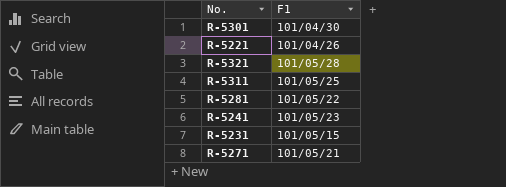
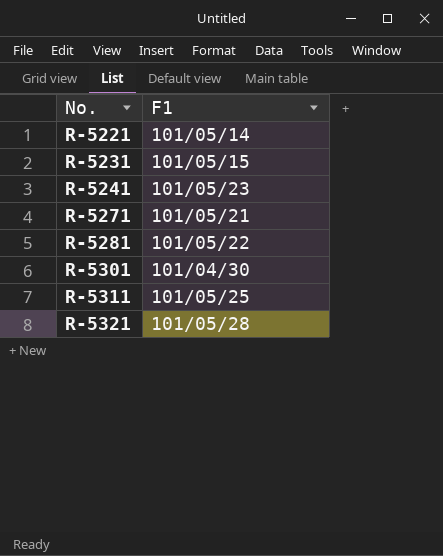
row order: none -> No. ascending
R-5221 | F1: 101/04/26 -> 101/05/14

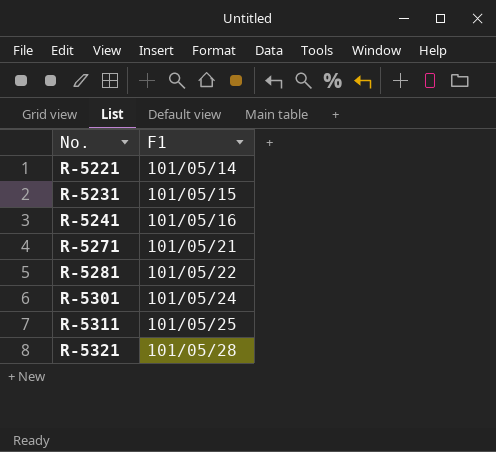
R-5241 | F1: 101/05/23 -> 101/05/16
R-5301 | F1: 101/04/30 -> 101/05/24

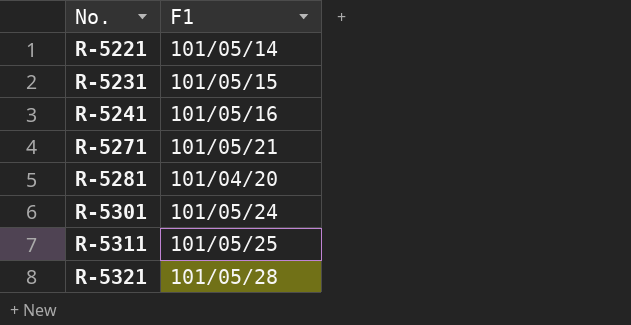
R-5281 | F1: 101/05/22 -> 101/04/20

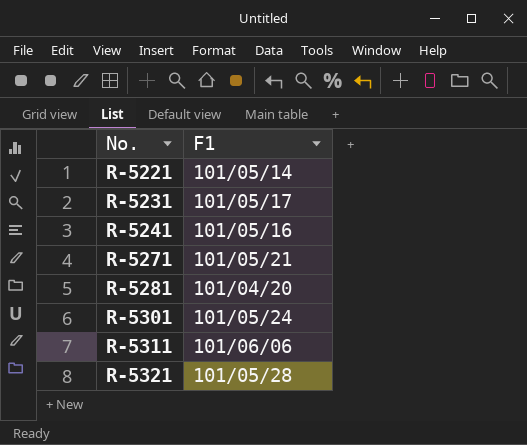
R-5231 | F1: 101/05/15 -> 101/05/17
R-5311 | F1: 101/05/25 -> 101/06/06

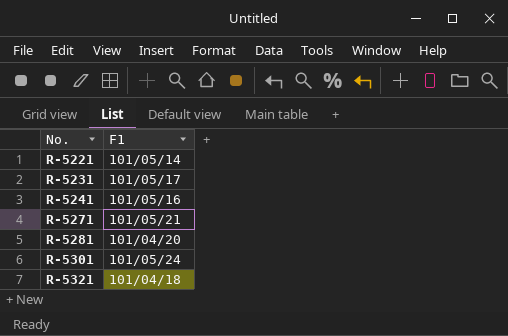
row R-5311: 101/06/06 -> none
R-5321 | F1: 101/05/28 -> 101/04/18

